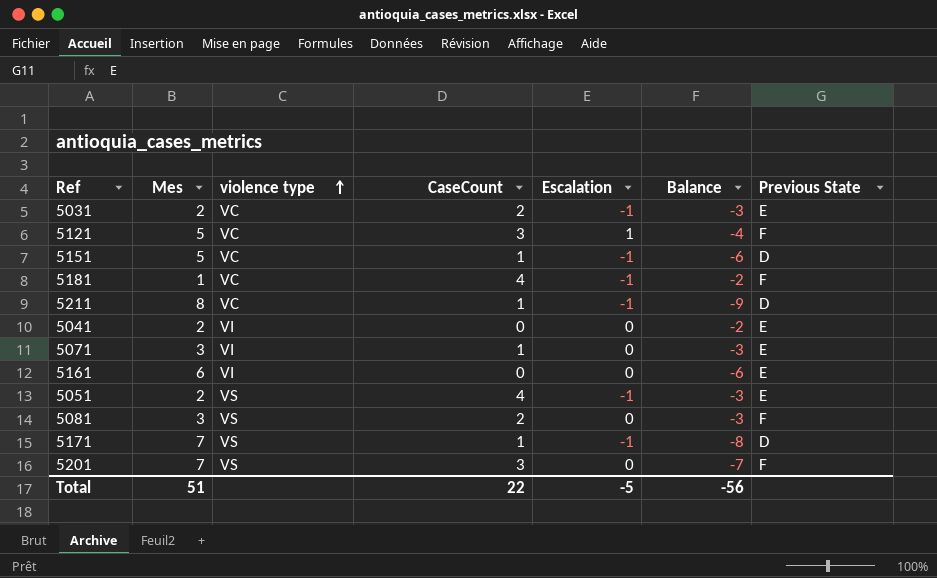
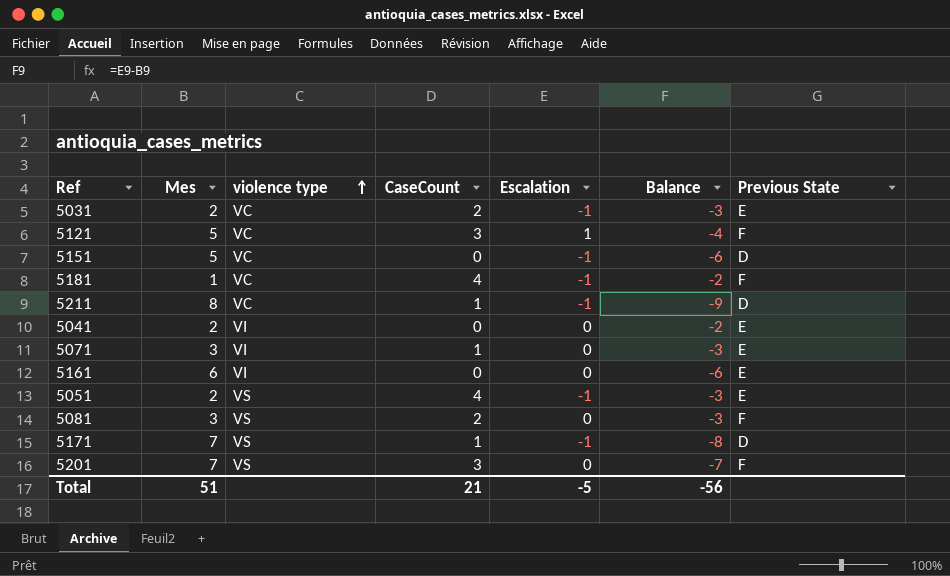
5151 | CaseCount: 1 -> 0
Total | CaseCount: 22 -> 21

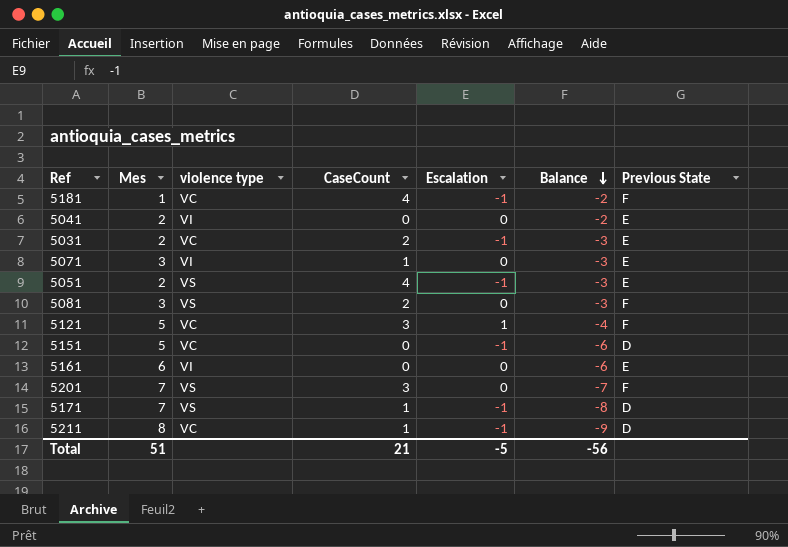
row order: violence type ascending -> Balance descending

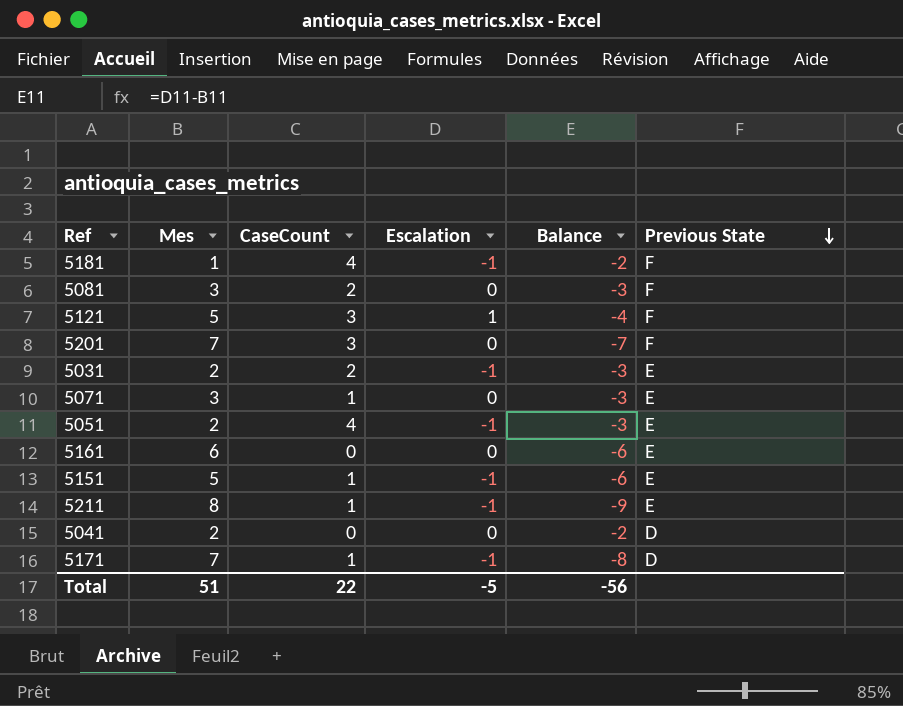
row order: Balance descending -> Previous State descending
column violence type | position: 3 -> none
5151 | CaseCount: 0 -> 1
5151 | Previous State: D -> E
5211 | Previous State: D -> E
5041 | Previous State: E -> D
Total | CaseCount: 21 -> 22

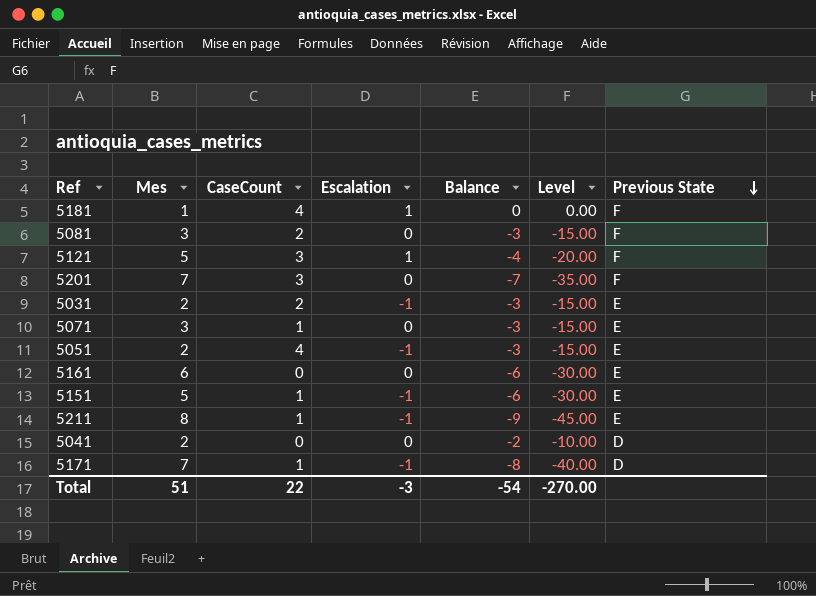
column Level | formula: none -> [Balance] * 5
5181 | Escalation: -1 -> 1
5181 | Balance: -2 -> 0
Total | Escalation: -5 -> -3
Total | Balance: -56 -> -54

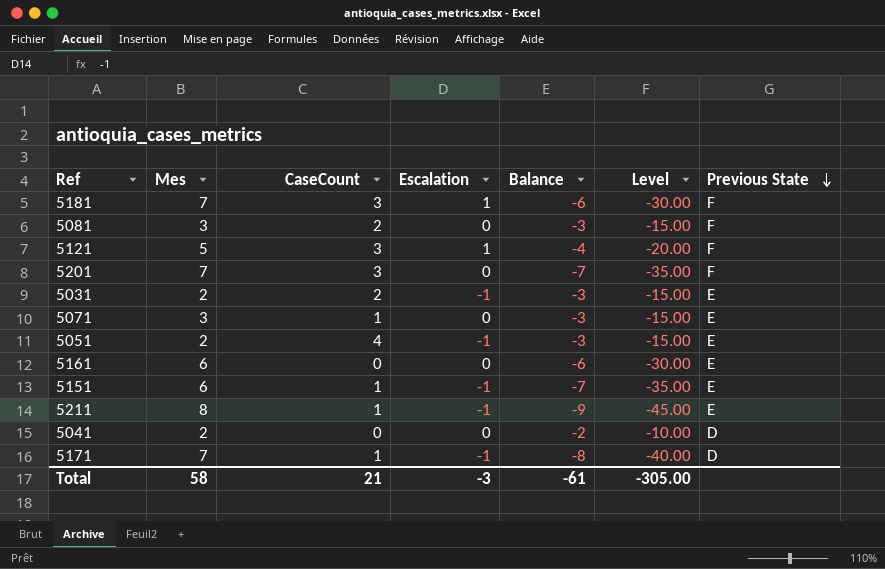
5181 | Mes: 1 -> 7
5181 | CaseCount: 4 -> 3
5181 | Balance: 0 -> -6
5181 | Level: 0.00 -> -30.00
5151 | Mes: 5 -> 6
5151 | Balance: -6 -> -7
5151 | Level: -30.00 -> -35.00
Total | Mes: 51 -> 58
Total | CaseCount: 22 -> 21
Total | Balance: -54 -> -61
Total | Level: -270.00 -> -305.00

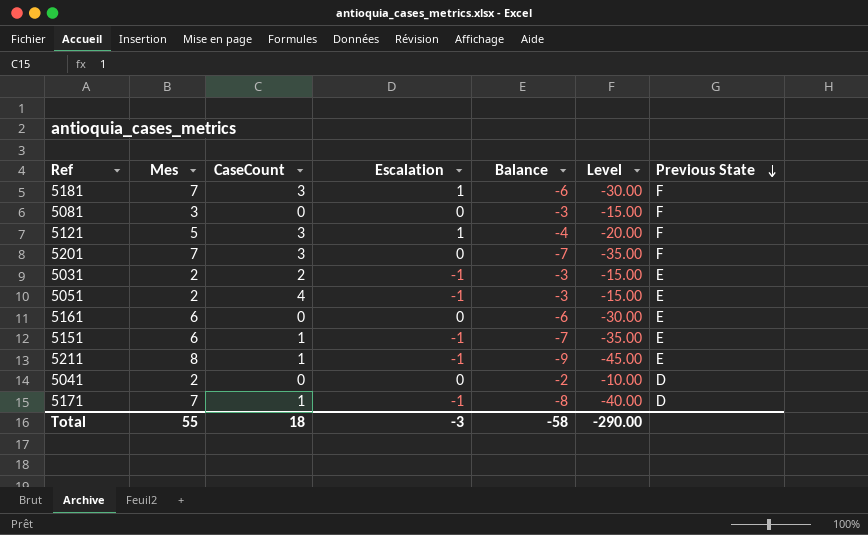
row 5071: 3 | 1 | 0 | -3 | -15.00 | E -> none
5081 | CaseCount: 2 -> 0
Total | Mes: 58 -> 55
Total | CaseCount: 21 -> 18
Total | Balance: -61 -> -58
Total | Level: -305.00 -> -290.00

